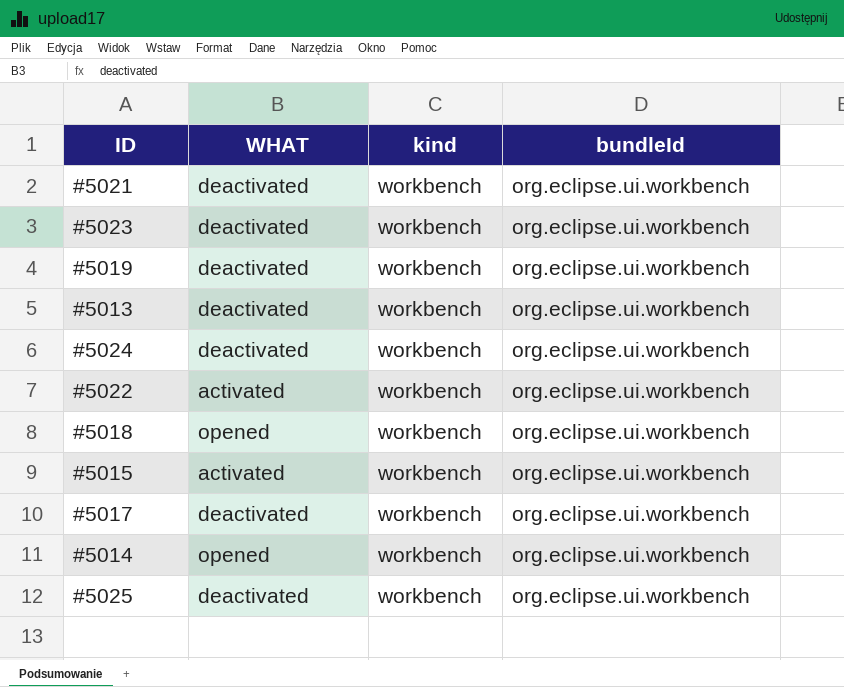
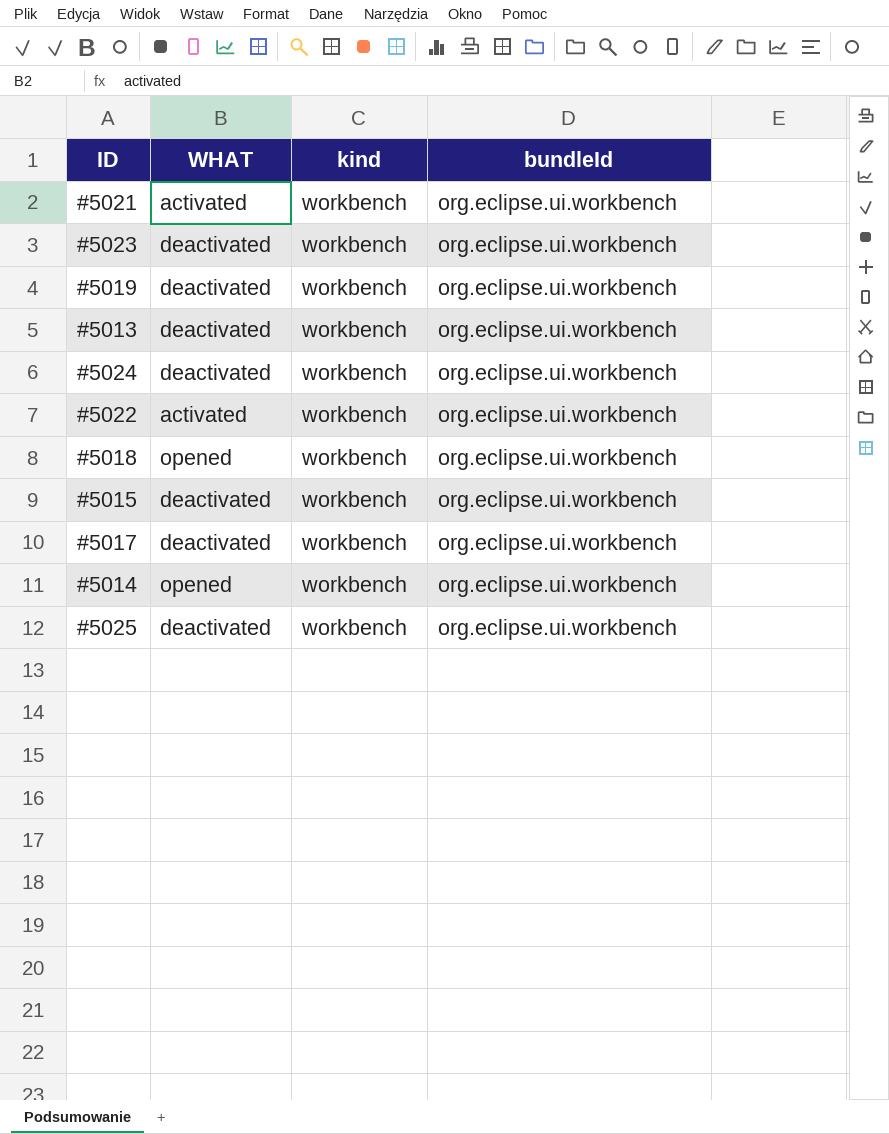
#5021 | WHAT: deactivated -> activated
#5015 | WHAT: activated -> deactivated

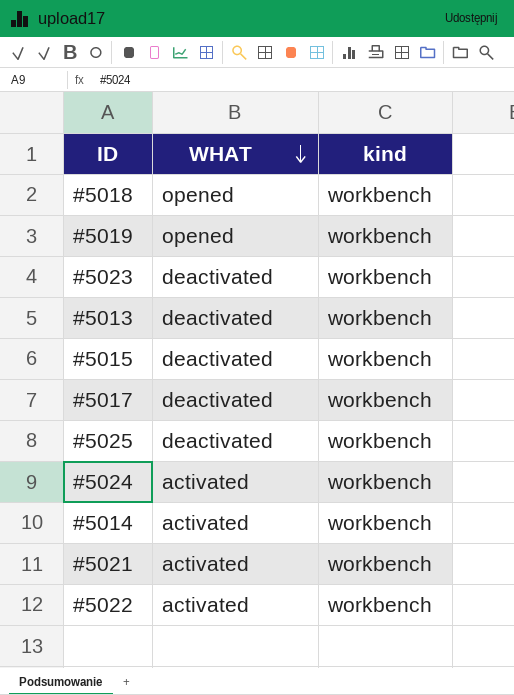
row order: none -> WHAT descending
column bundleId | position: 4 -> none
#5019 | WHAT: deactivated -> opened
#5024 | WHAT: deactivated -> activated
#5014 | WHAT: opened -> activated

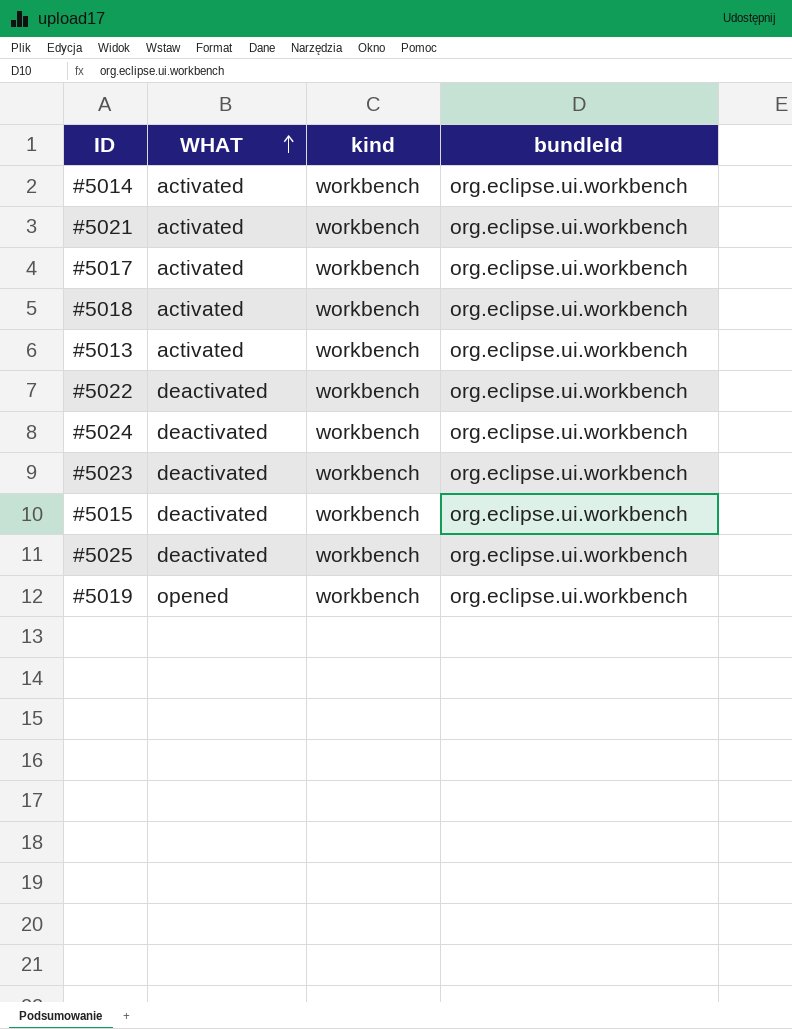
row order: WHAT descending -> WHAT ascending
column bundleId | position: none -> 4
#5017 | WHAT: deactivated -> activated
#5018 | WHAT: opened -> activated
#5013 | WHAT: deactivated -> activated
#5022 | WHAT: activated -> deactivated
#5024 | WHAT: activated -> deactivated

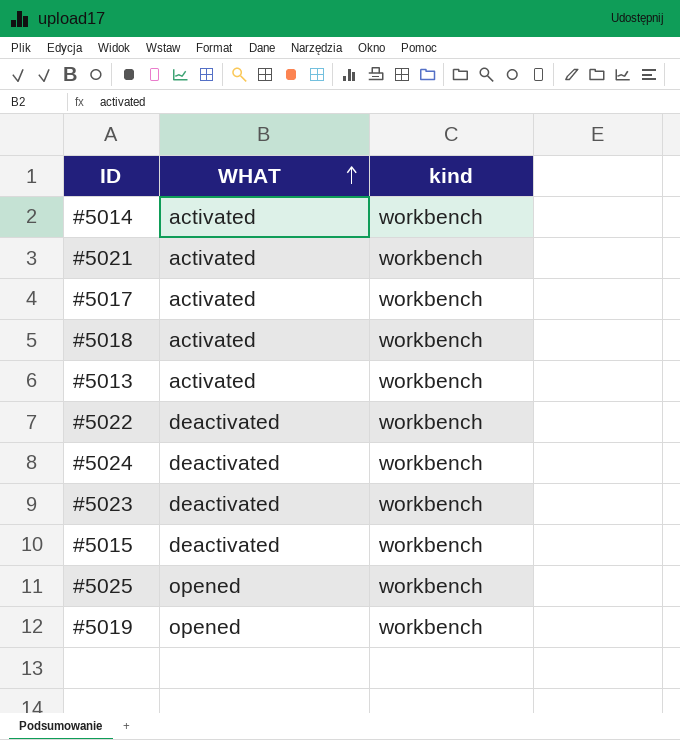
column bundleId | position: 4 -> none
#5025 | WHAT: deactivated -> opened

